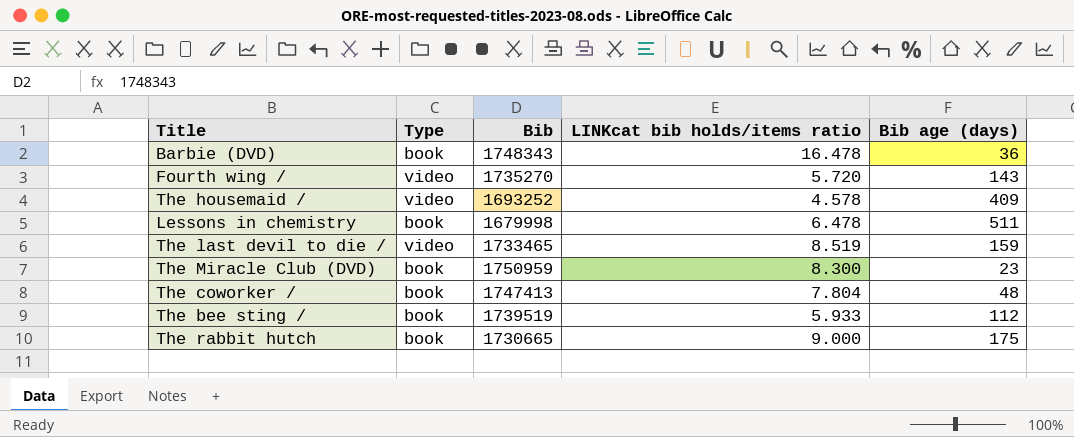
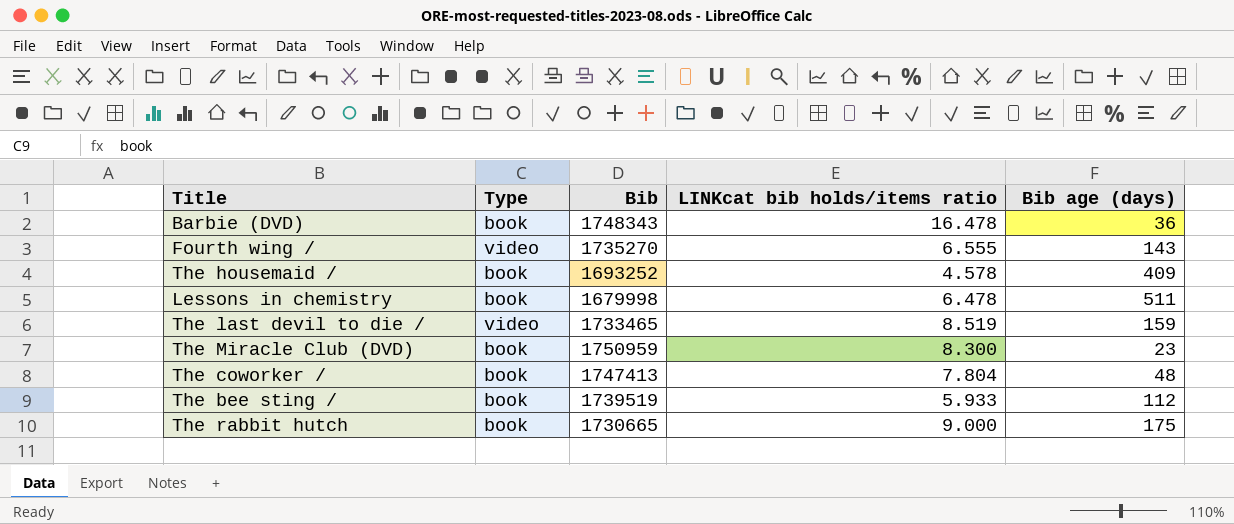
Fourth wing / | LINKcat bib holds/items ratio: 5.720 -> 6.555
The housemaid / | Type: video -> book

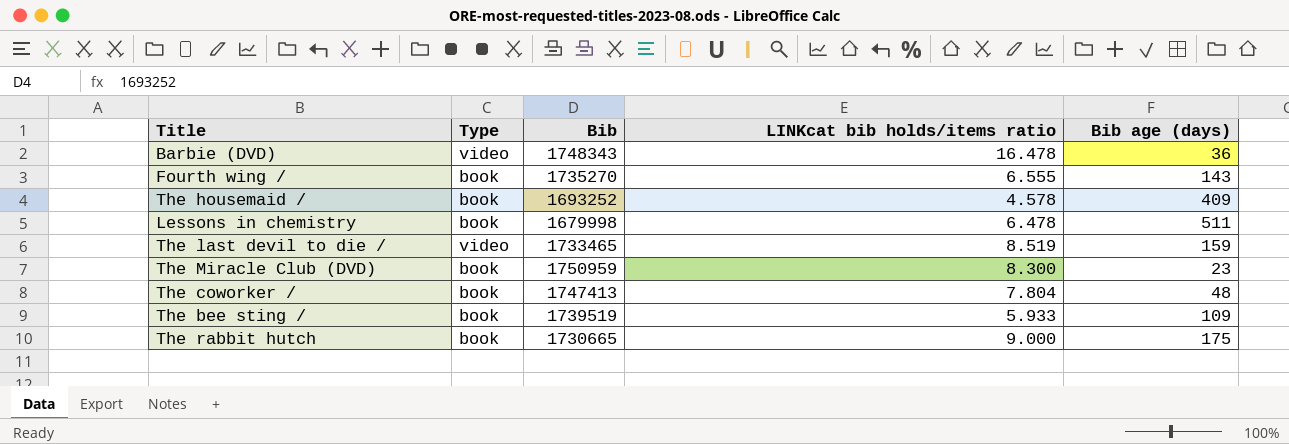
Barbie (DVD) | Type: book -> video
Fourth wing / | Type: video -> book
The bee sting / | Bib age (days): 112 -> 109

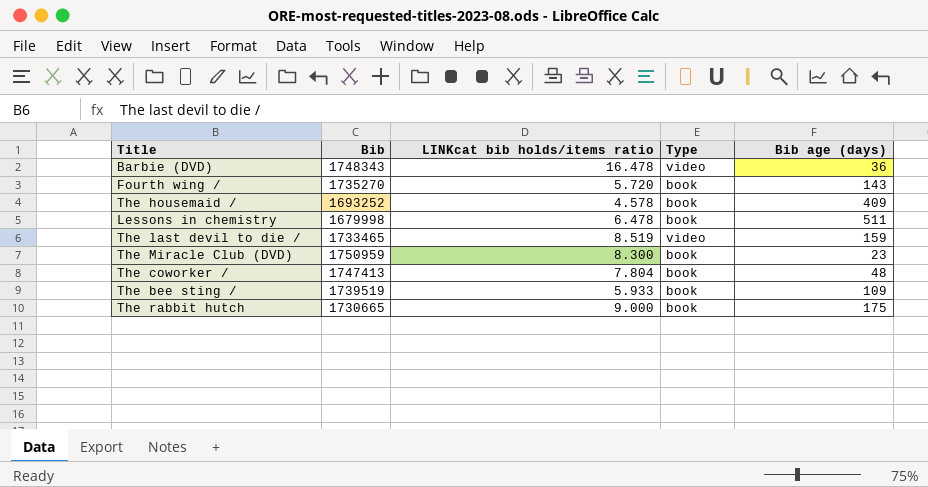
column Type | position: 2 -> 4
Fourth wing / | LINKcat bib holds/items ratio: 6.555 -> 5.720

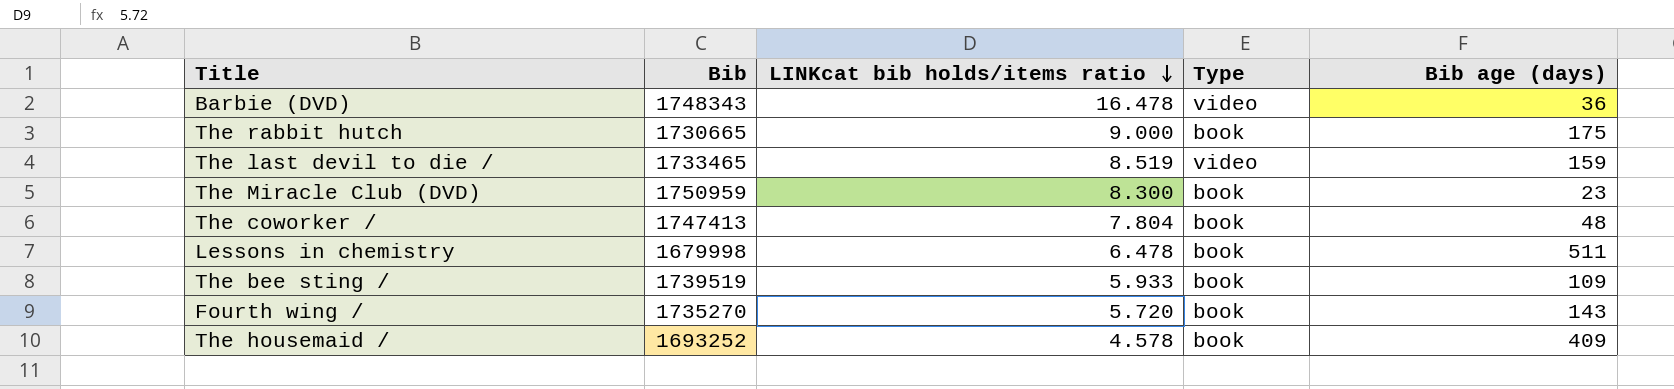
row order: none -> LINKcat bib holds/items ratio descending

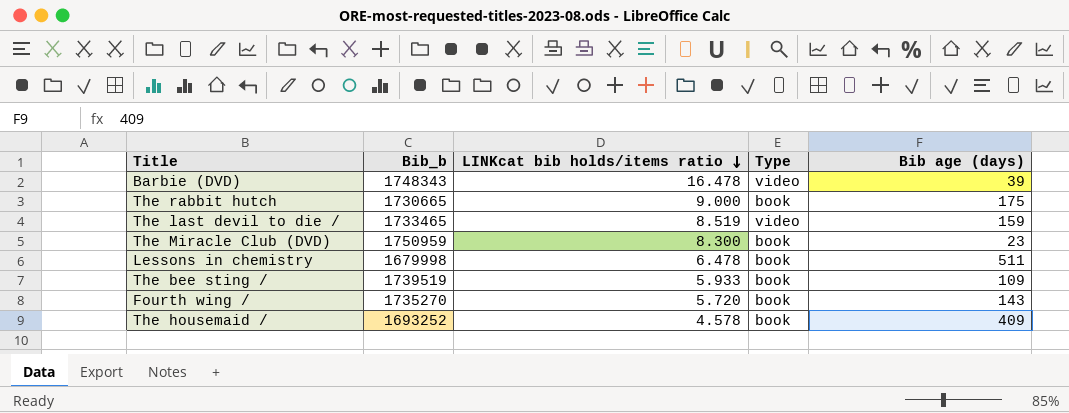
column name: Bib -> Bib_b
row The coworker /: 1747413 | 7.804 | book | 48 -> none
Barbie (DVD) | Bib age (days): 36 -> 39

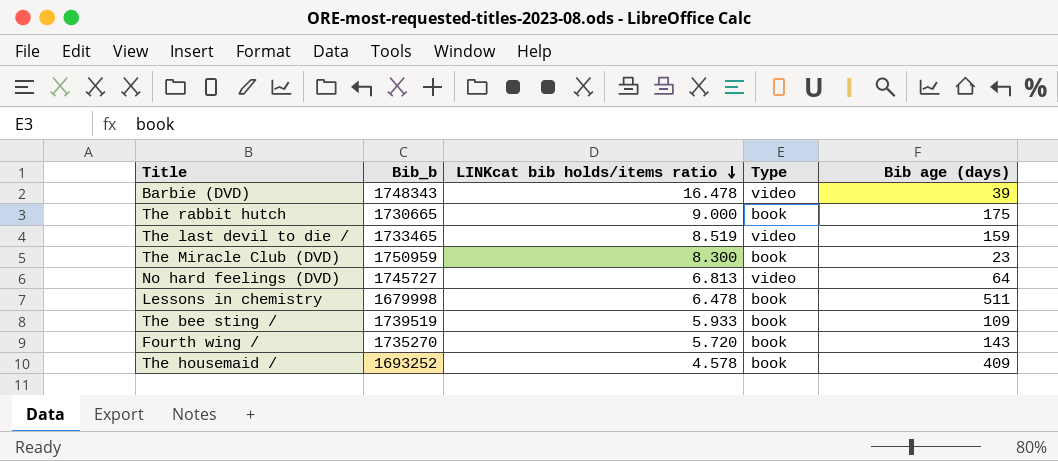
row No hard feelings (DVD): none -> 1745727 | 6.813 | video | 64

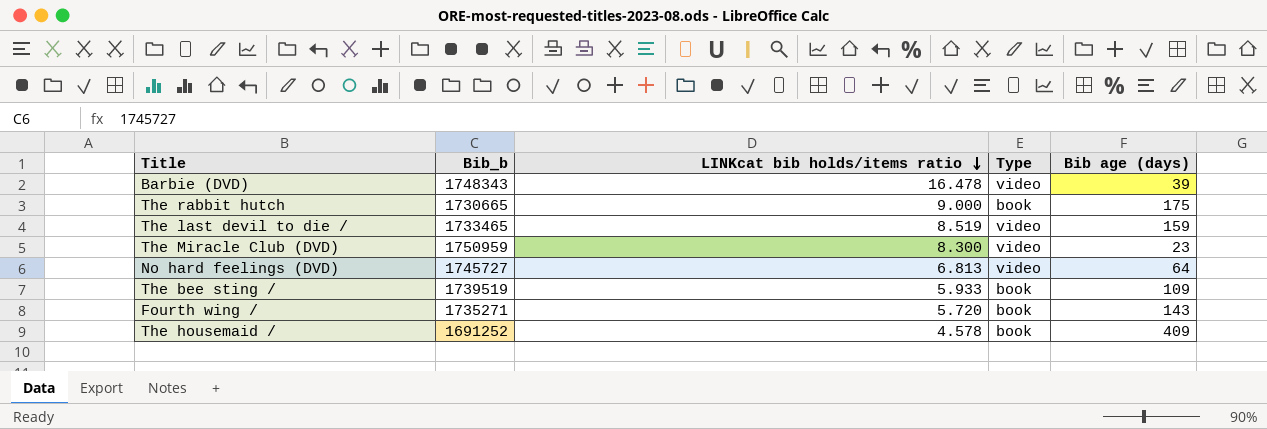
row Lessons in chemistry: 1679998 | 6.478 | book | 511 -> none
The Miracle Club (DVD) | Type: book -> video
Fourth wing / | Bib_b: 1735270 -> 1735271
The housemaid / | Bib_b: 1693252 -> 1691252

